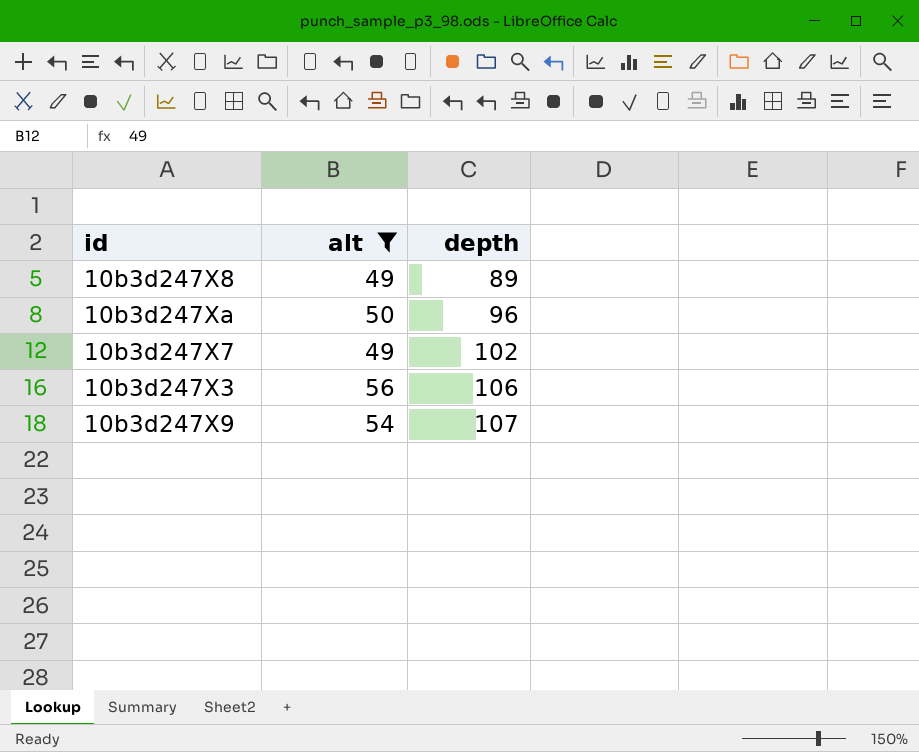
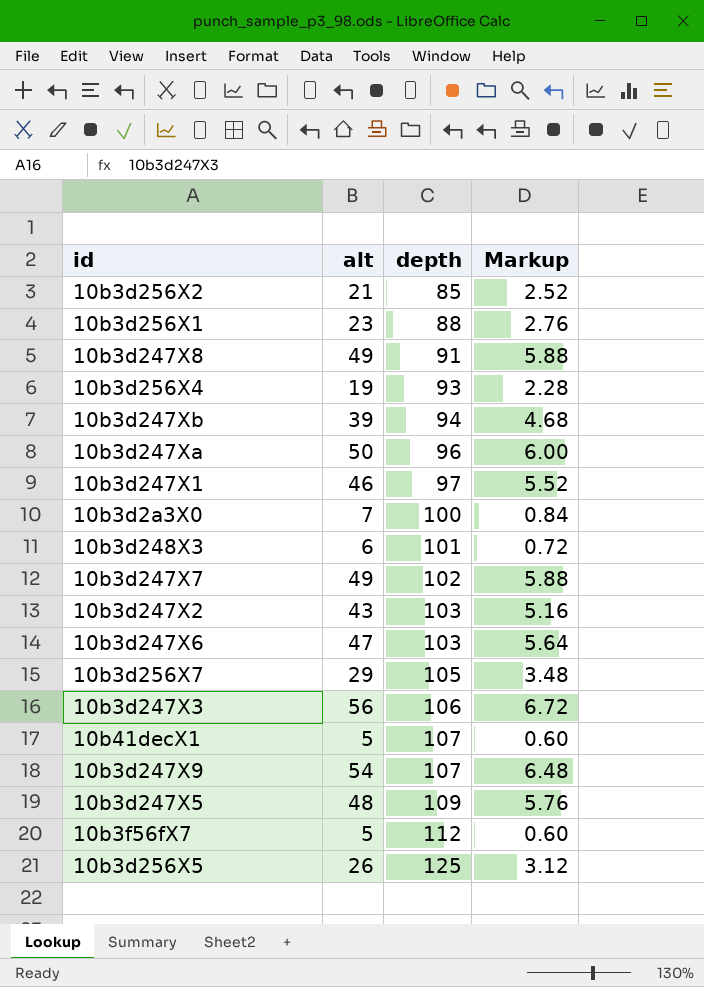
filter: alt >= 49 -> none
column Markup | formula: none -> [alt] * 0.12
10b3d247X8 | depth: 89 -> 91

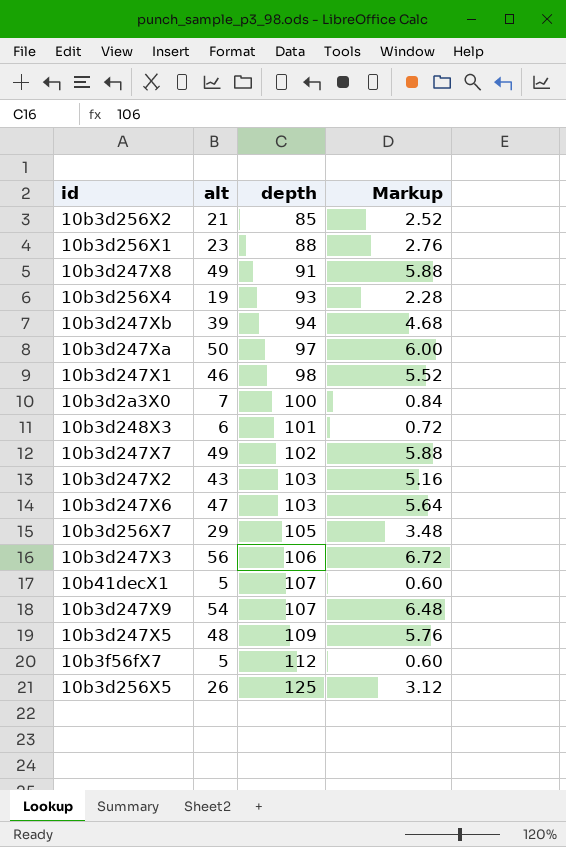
10b3d247Xa | depth: 96 -> 97
10b3d247X1 | depth: 97 -> 98

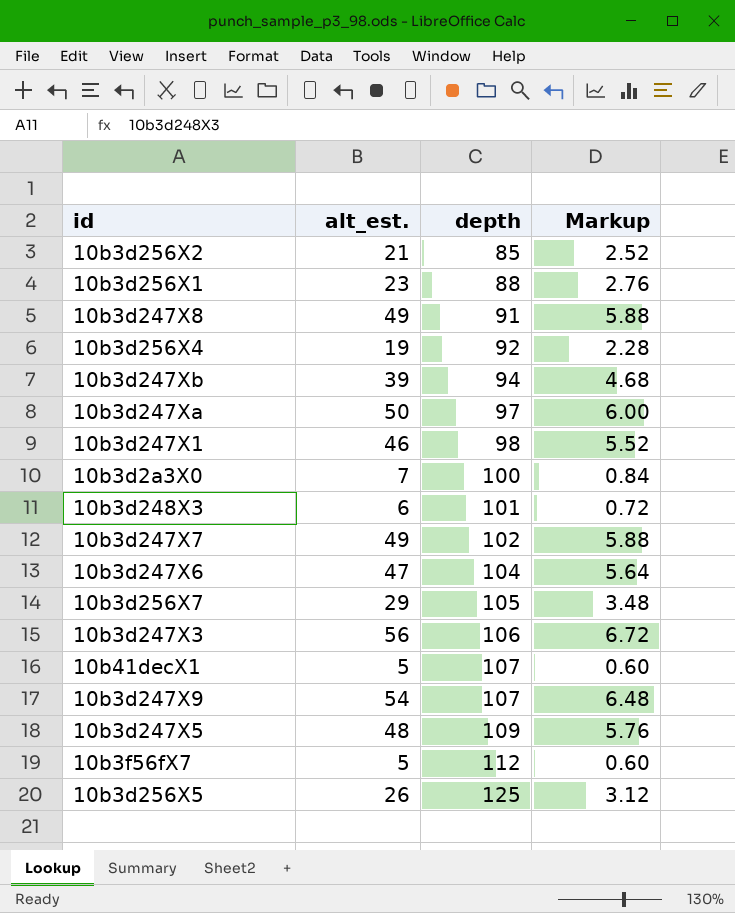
column name: alt -> alt_est.
row 10b3d247X2: 43 | 103 | 5.16 -> none
10b3d256X4 | depth: 93 -> 92
10b3d247X6 | depth: 103 -> 104

